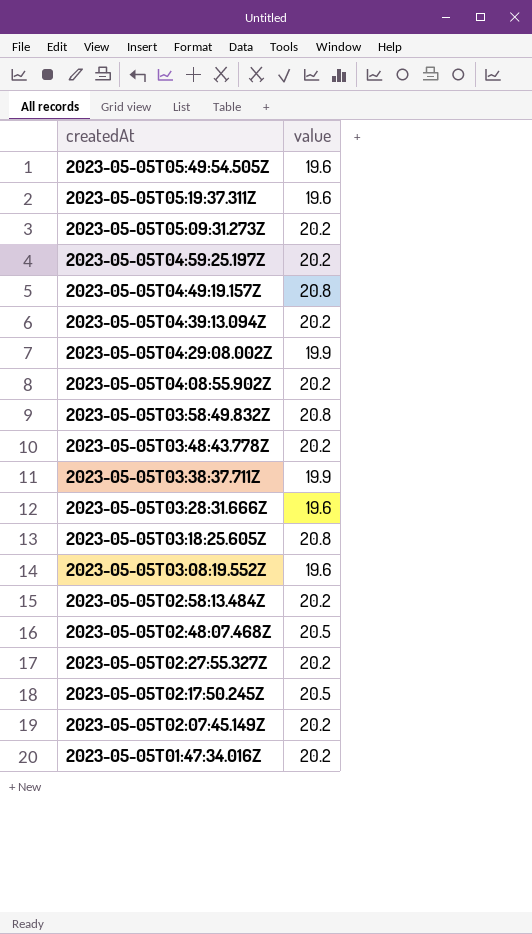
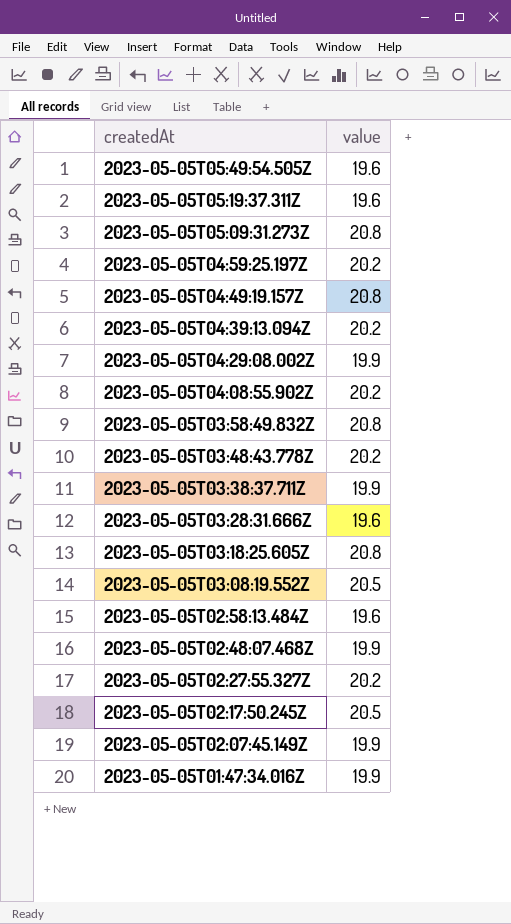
2023-05-05T05:09:31.273Z | value: 20.2 -> 20.8
2023-05-05T03:08:19.552Z | value: 19.6 -> 20.5
2023-05-05T02:58:13.484Z | value: 20.2 -> 19.6
2023-05-05T02:48:07.468Z | value: 20.5 -> 19.9
2023-05-05T02:07:45.149Z | value: 20.2 -> 19.9
2023-05-05T01:47:34.016Z | value: 20.2 -> 19.9

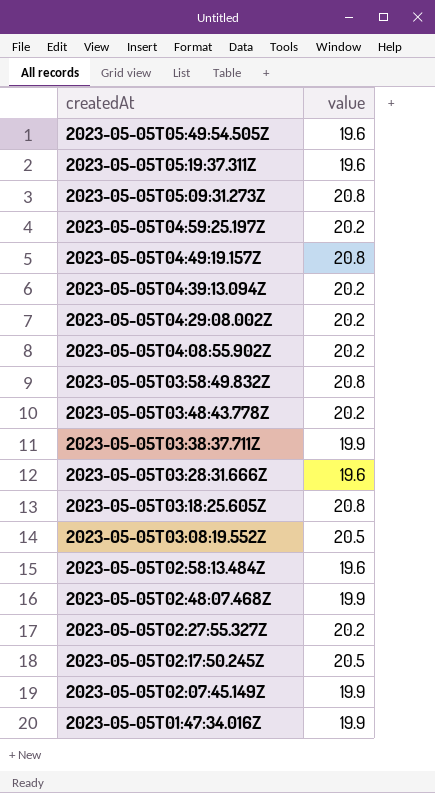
2023-05-05T04:29:08.002Z | value: 19.9 -> 20.2

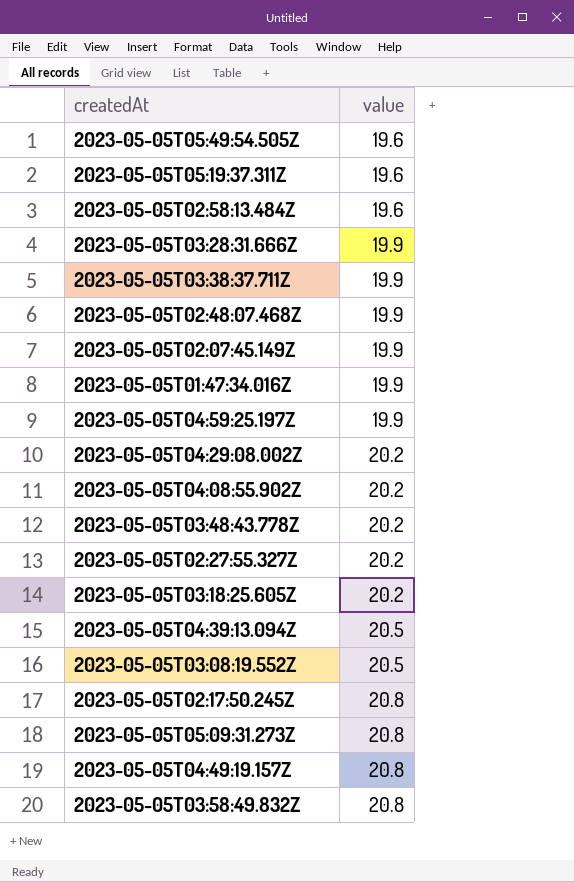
row order: createdAt descending -> value ascending
2023-05-05T03:28:31.666Z | value: 19.6 -> 19.9
2023-05-05T04:59:25.197Z | value: 20.2 -> 19.9
2023-05-05T03:18:25.605Z | value: 20.8 -> 20.2
2023-05-05T04:39:13.094Z | value: 20.2 -> 20.5
2023-05-05T02:17:50.245Z | value: 20.5 -> 20.8

